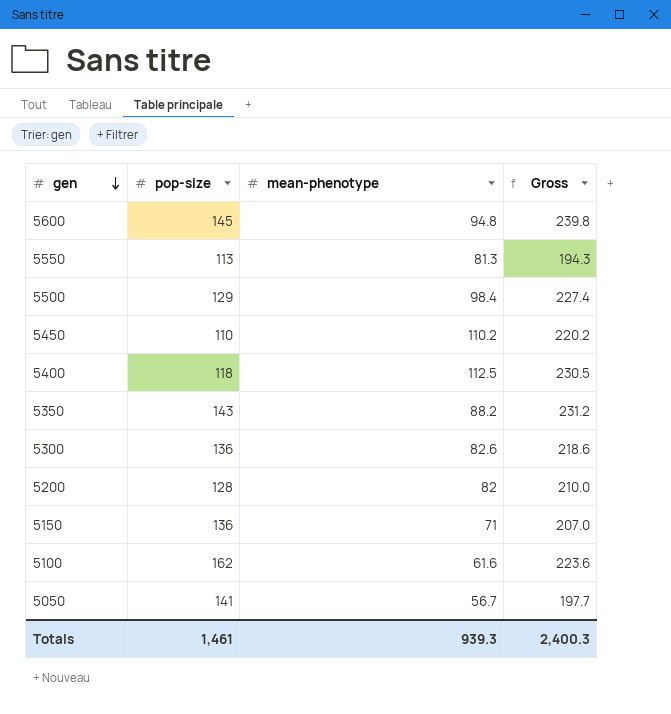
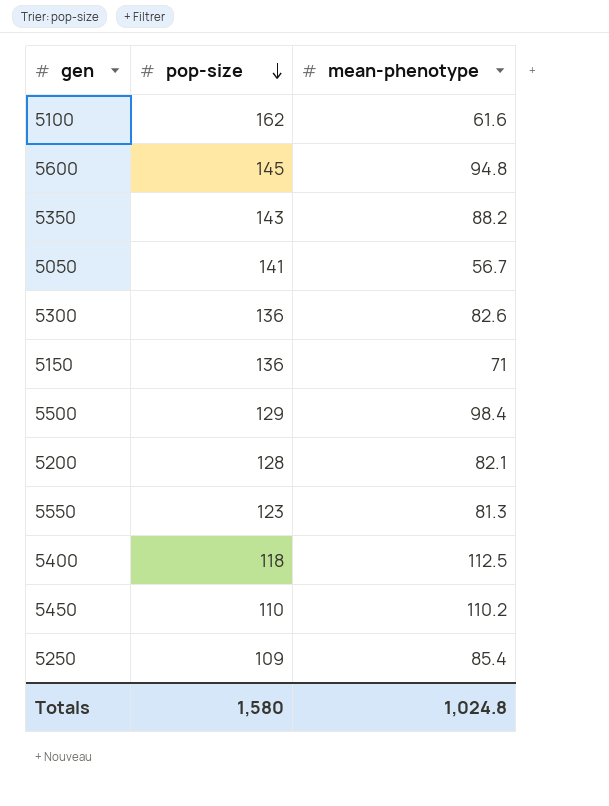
row order: gen descending -> pop-size descending
column Gross | formula: [pop-size] + [mean-phenotype] -> none
5200 | mean-phenotype: 82 -> 82.1
5550 | pop-size: 113 -> 123
row 5250: none -> 109 | 85.4
Totals | pop-size: 1,461 -> 1,580
Totals | mean-phenotype: 939.3 -> 1,024.8

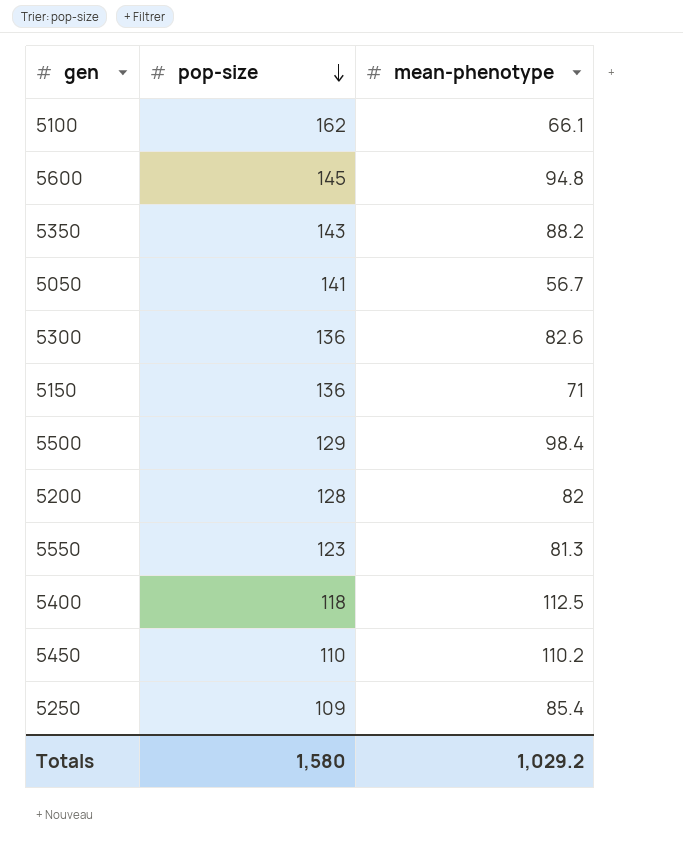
5100 | mean-phenotype: 61.6 -> 66.1
5200 | mean-phenotype: 82.1 -> 82
Totals | mean-phenotype: 1,024.8 -> 1,029.2

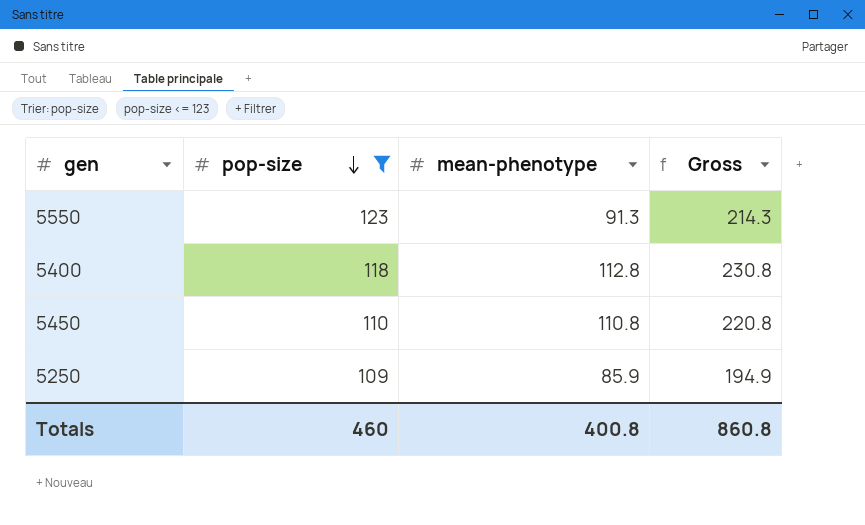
filter: none -> pop-size <= 123
column Gross | formula: none -> [pop-size] + [mean-phenotype]
5550 | mean-phenotype: 81.3 -> 91.3
5400 | mean-phenotype: 112.5 -> 112.8
5450 | mean-phenotype: 110.2 -> 110.8
5250 | mean-phenotype: 85.4 -> 85.9
Totals | pop-size: 1,580 -> 460
Totals | mean-phenotype: 1,029.2 -> 400.8

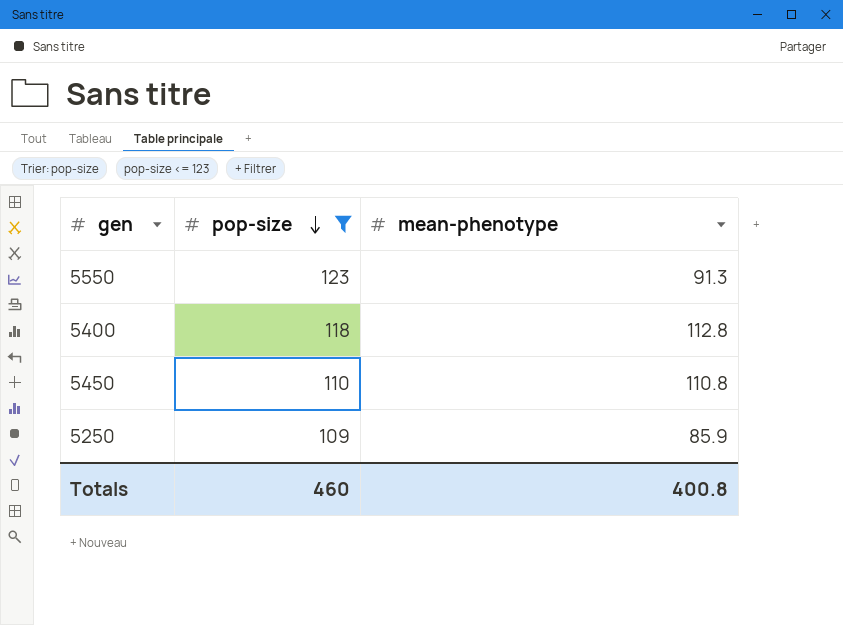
column Gross | formula: [pop-size] + [mean-phenotype] -> none

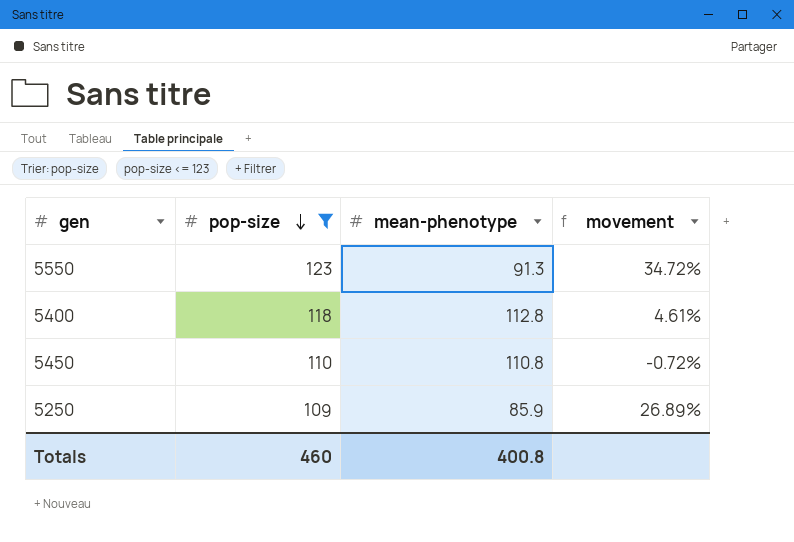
column movement | formula: none -> ([pop-size] - [mean-phenotype]) / [mean-phenotype]

